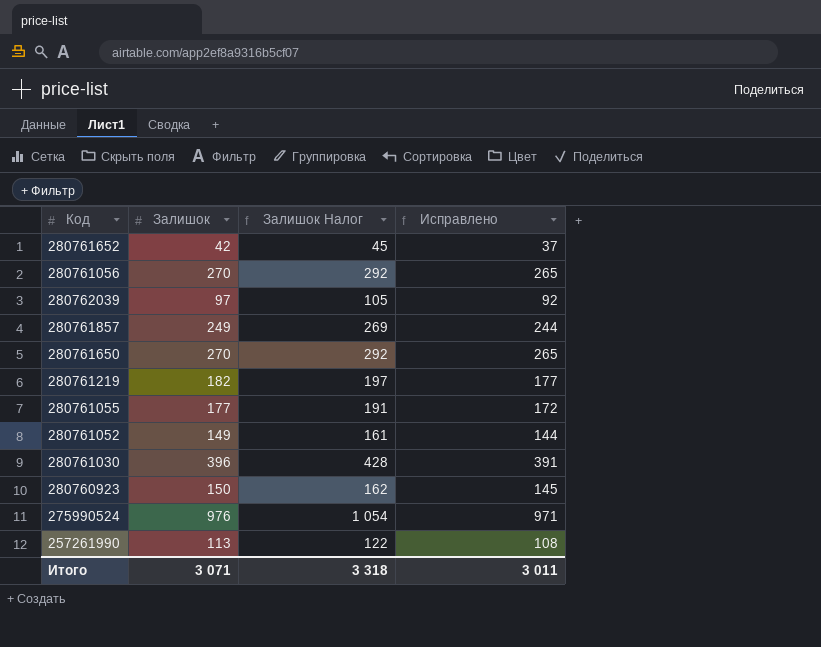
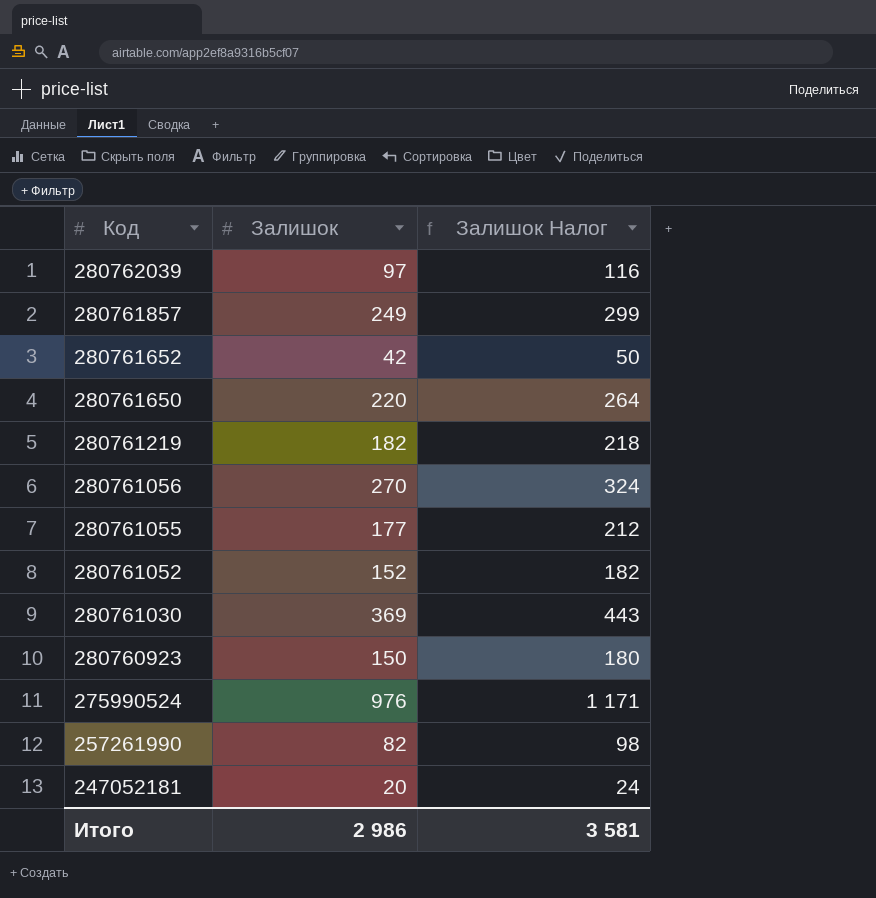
row order: none -> Код descending
column Исправлено | formula: [Залишок] - 5 -> none
column Залишок Налог | formula: [Залишок] * 1,08 -> [Залишок] * 1,2
280761650 | Залишок: 270 -> 220
280761052 | Залишок: 149 -> 152
280761030 | Залишок: 396 -> 369
257261990 | Залишок: 113 -> 82
row 247052181: none -> 20 | 24
Итого | Залишок: 3 071 -> 2 986
Итого | Залишок Налог: 3 318 -> 3 581

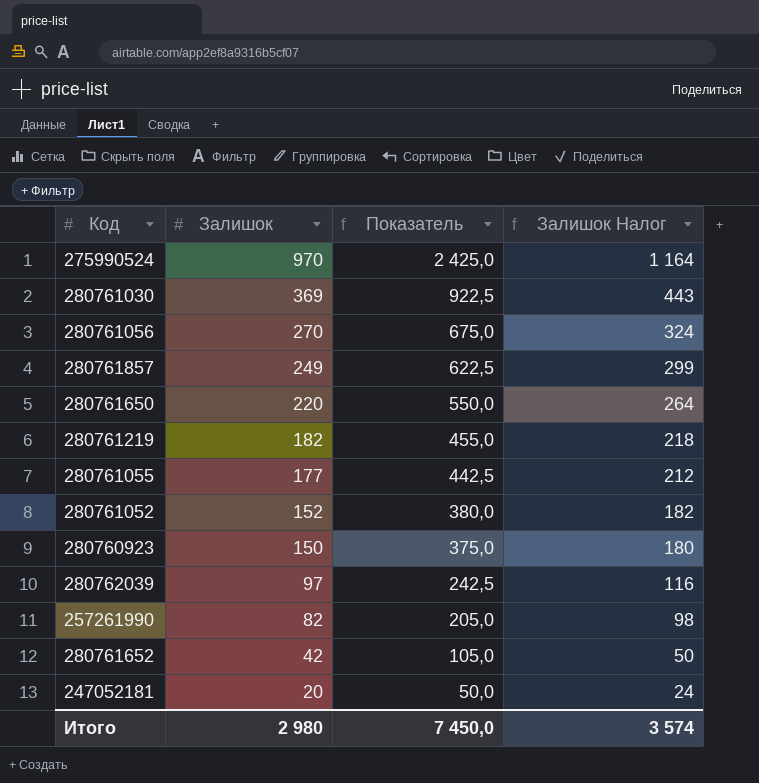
row order: Код descending -> Залишок descending
column Показатель | formula: none -> [Залишок] * 2,5
275990524 | Залишок: 976 -> 970
275990524 | Залишок Налог: 1 171 -> 1 164
Итого | Залишок: 2 986 -> 2 980
Итого | Залишок Налог: 3 581 -> 3 574

